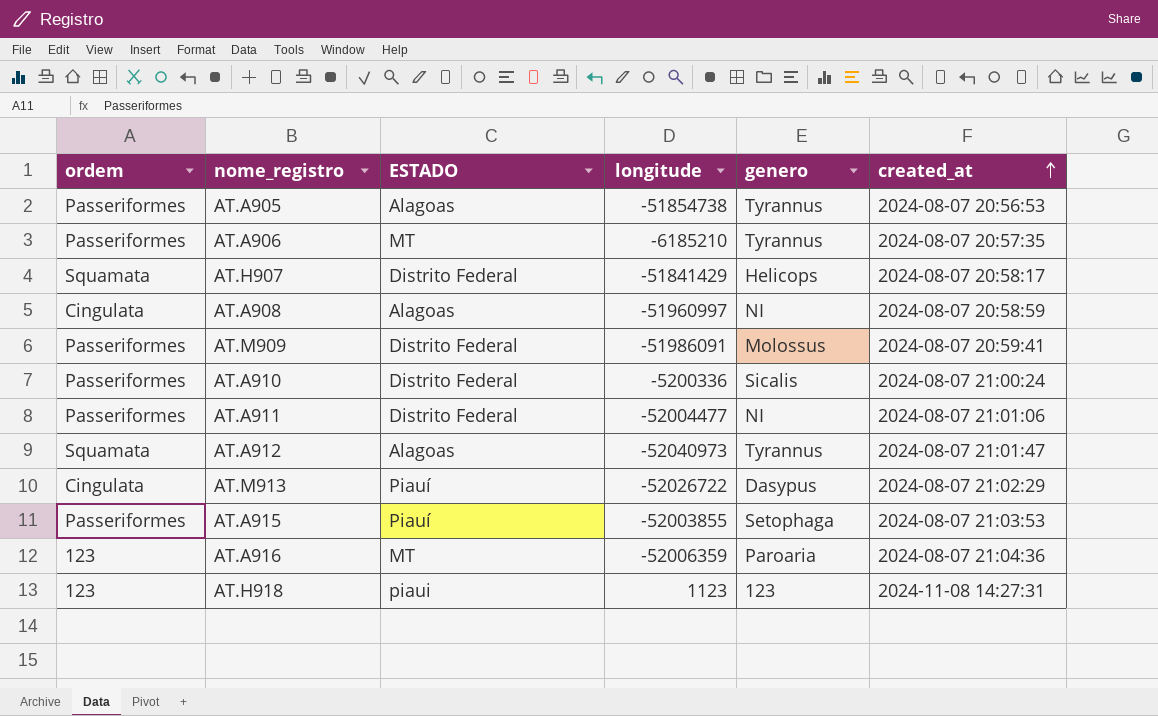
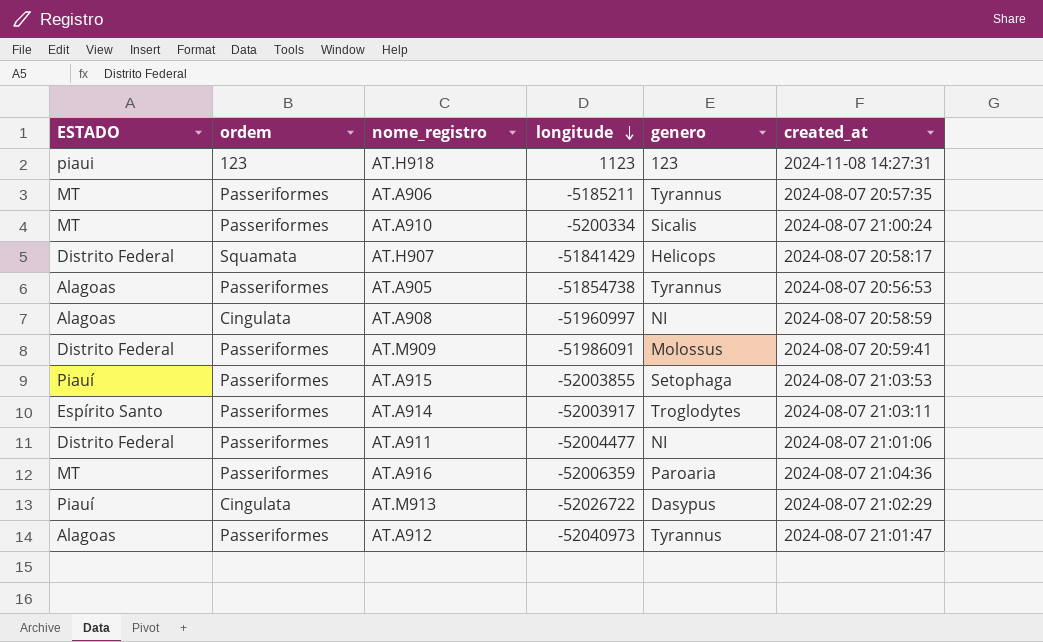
row order: created_at ascending -> longitude descending
column ESTADO | position: 3 -> 1
AT.A906 | longitude: -6185210 -> -5185211
AT.A910 | ESTADO: Distrito Federal -> MT
AT.A910 | longitude: -5200336 -> -5200334
row AT.A914: none -> Espírito Santo | Passeriformes | -52003917 | Troglodytes | 2024-08-07 21:03:11
AT.A916 | ordem: 123 -> Passeriformes
AT.A912 | ordem: Squamata -> Passeriformes

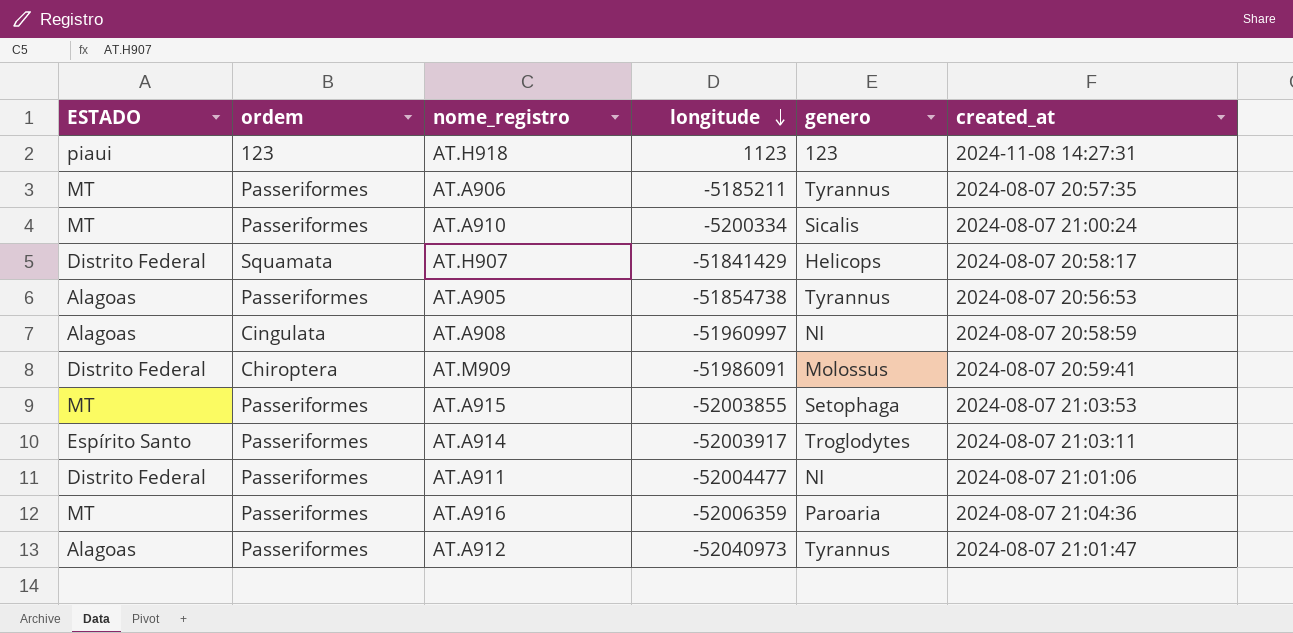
row AT.M913: Piauí | Cingulata | -52026722 | Dasypus | 2024-08-07 21:02:29 -> none
AT.M909 | ordem: Passeriformes -> Chiroptera
AT.A915 | ESTADO: Piauí -> MT

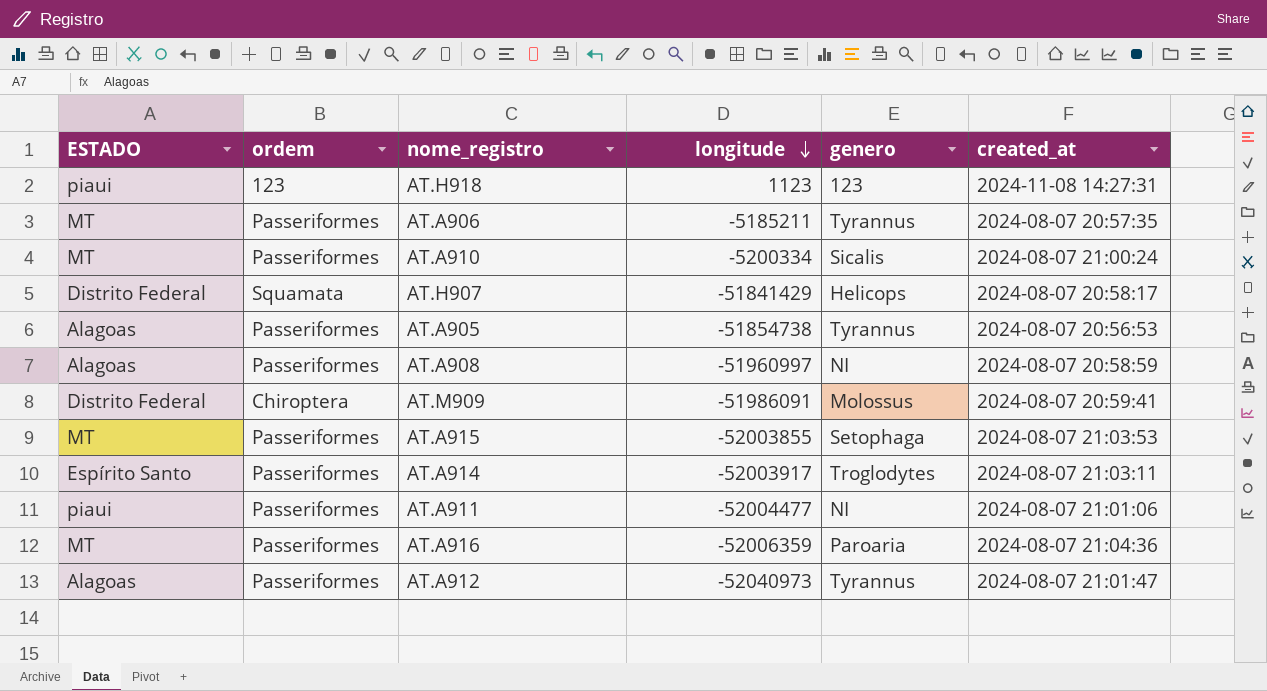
AT.A908 | ordem: Cingulata -> Passeriformes
AT.A911 | ESTADO: Distrito Federal -> piaui

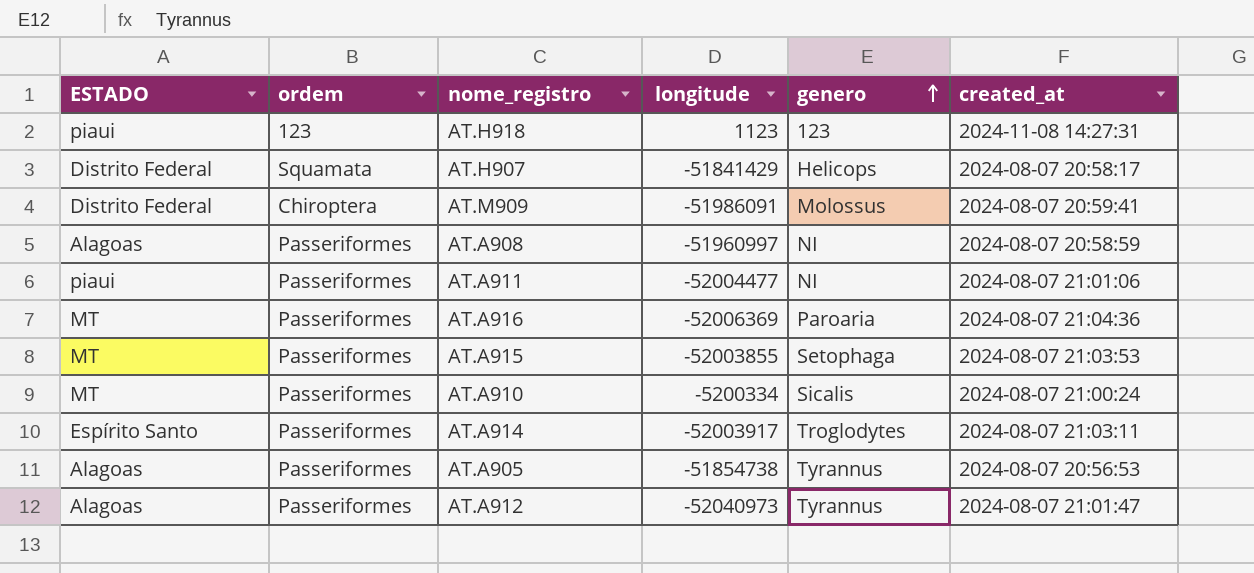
row order: longitude descending -> genero ascending
row AT.A906: MT | Passeriformes | -5185211 | Tyrannus | 2024-08-07 20:57:35 -> none
AT.A916 | longitude: -52006359 -> -52006369

